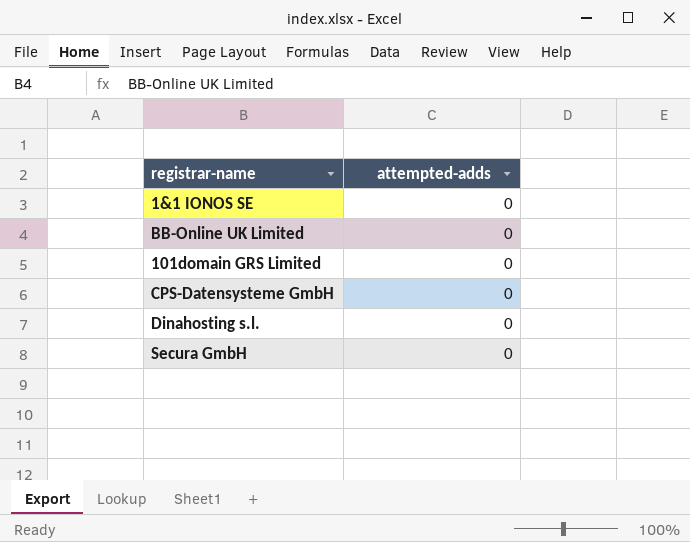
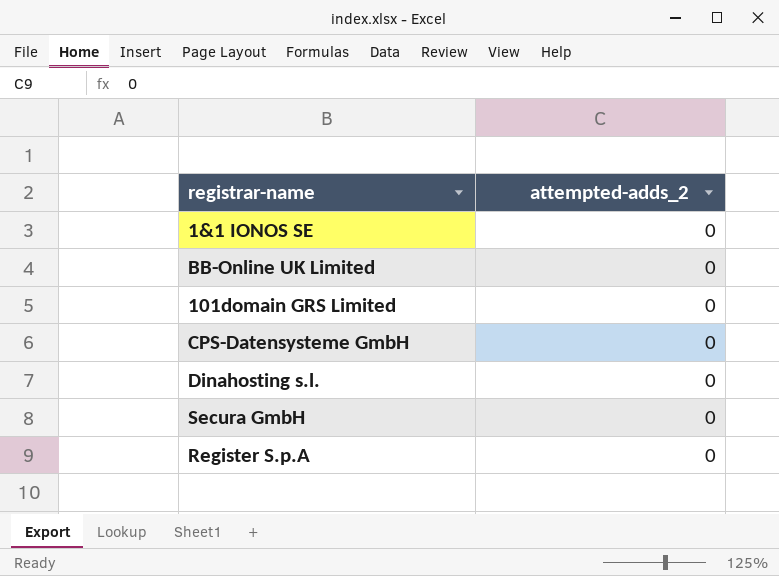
column name: attempted-adds -> attempted-adds_2
row Register S.p.A: none -> 0

